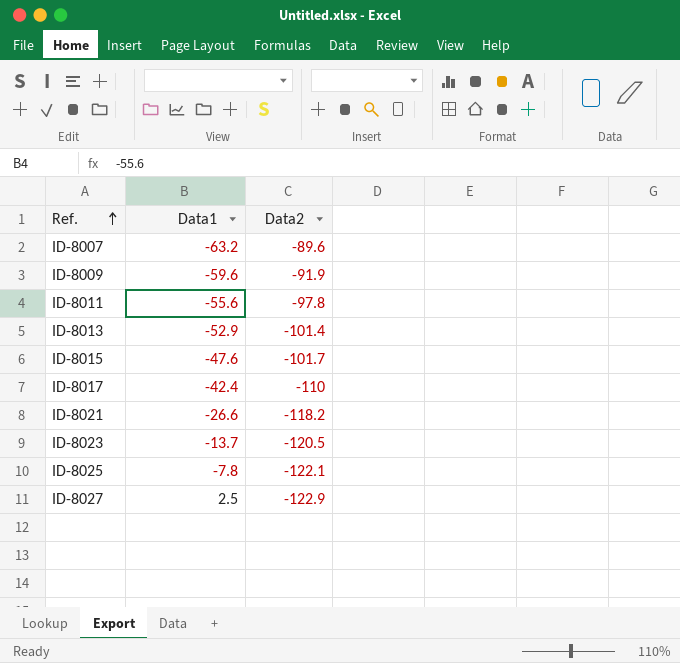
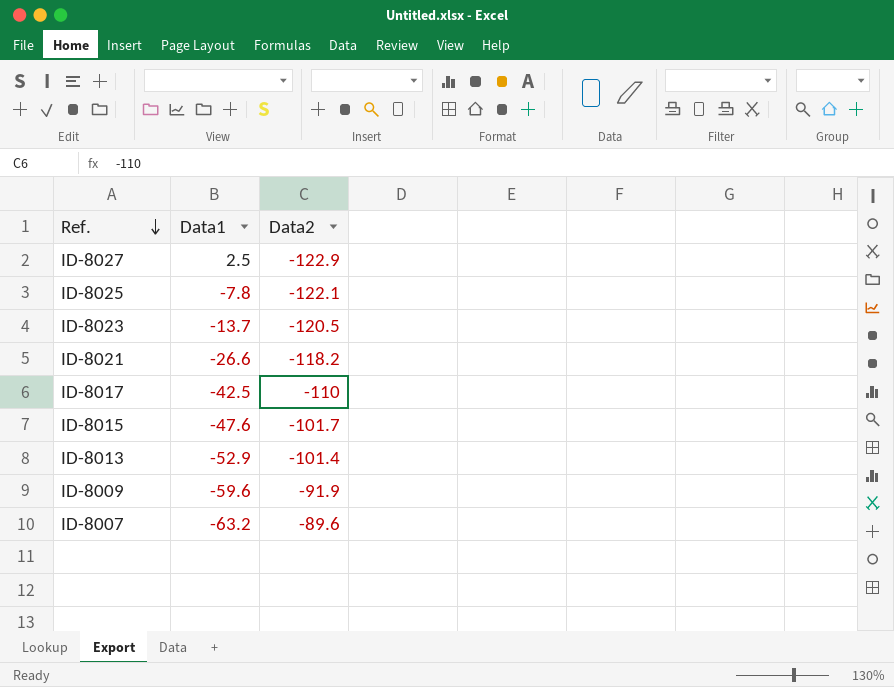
row order: Ref. ascending -> Ref. descending
row ID-8011: -55.6 | -97.8 -> none
ID-8017 | Data1: -42.4 -> -42.5

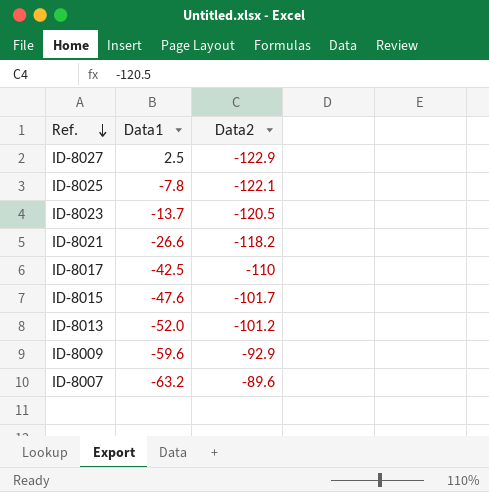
ID-8013 | Data1: -52.9 -> -52.0
ID-8013 | Data2: -101.4 -> -101.2
ID-8009 | Data2: -91.9 -> -92.9

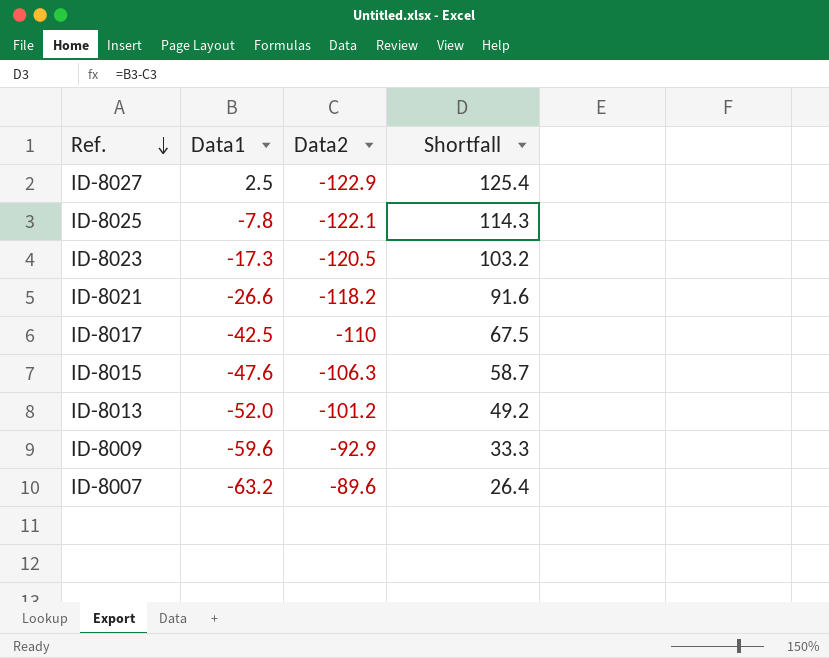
column Shortfall | formula: none -> [Data1] - [Data2]
ID-8023 | Data1: -13.7 -> -17.3
ID-8015 | Data2: -101.7 -> -106.3

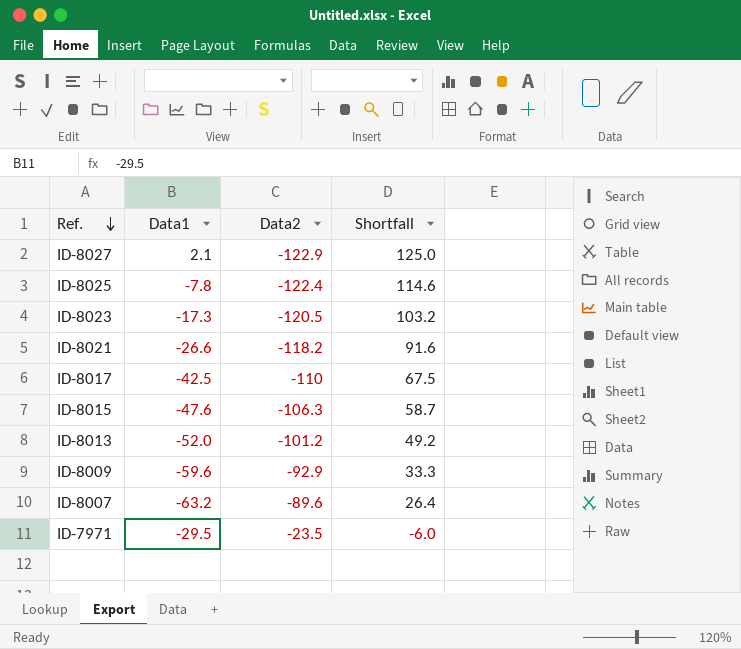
ID-8027 | Data1: 2.5 -> 2.1
ID-8027 | Shortfall: 125.4 -> 125.0
ID-8025 | Data2: -122.1 -> -122.4
ID-8025 | Shortfall: 114.3 -> 114.6
row ID-7971: none -> -29.5 | -23.5 | -6.0

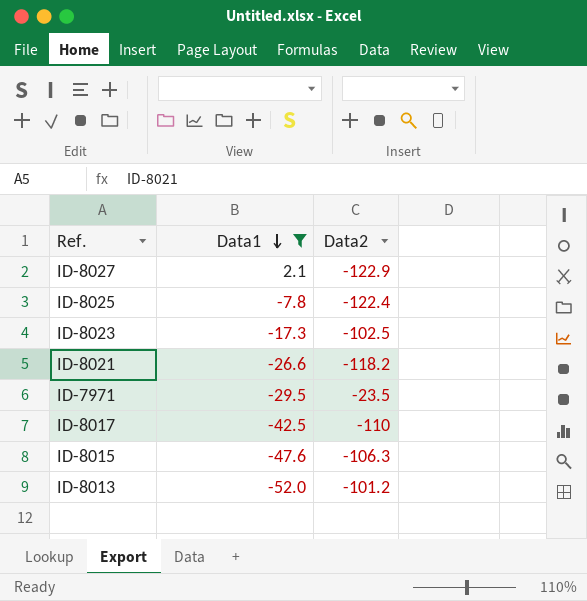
filter: none -> Data1 >= -52.0
row order: Ref. descending -> Data1 descending
column Shortfall | formula: [Data1] - [Data2] -> none
ID-8023 | Data2: -120.5 -> -102.5

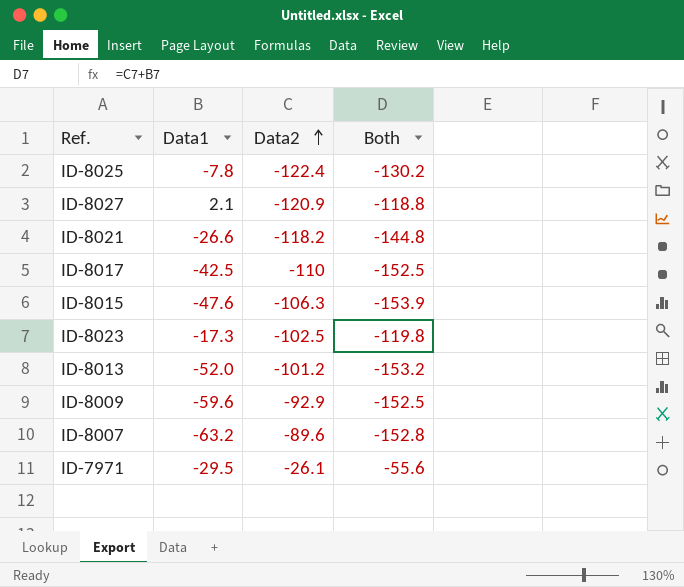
filter: Data1 >= -52.0 -> none
row order: Data1 descending -> Data2 ascending
column Both | formula: none -> [Data1] + [Data2]
ID-8027 | Data2: -122.9 -> -120.9
ID-7971 | Data2: -23.5 -> -26.1

